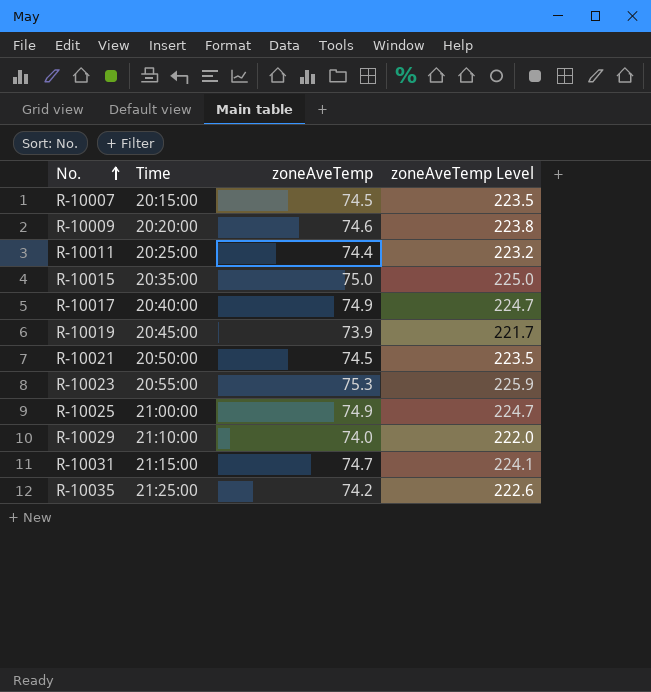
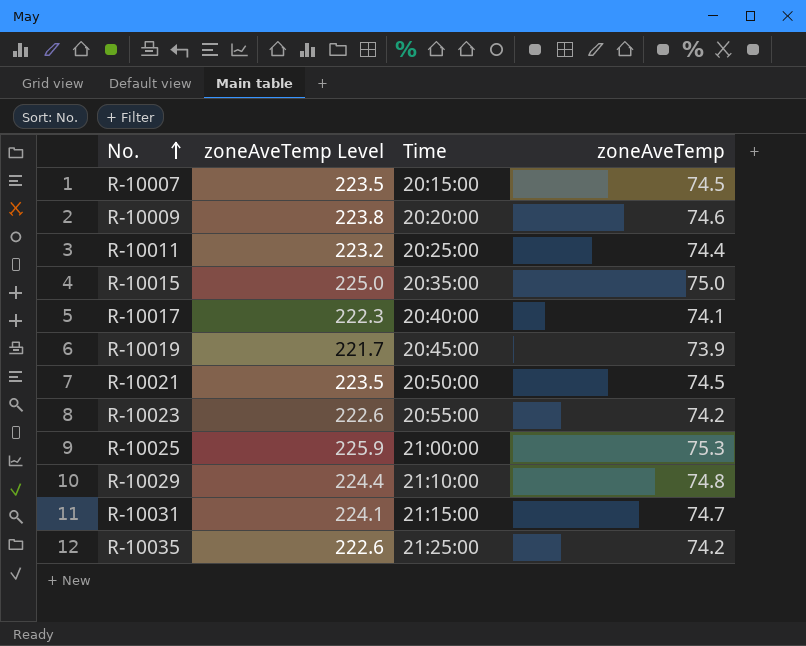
column zoneAveTemp Level | position: 4 -> 2
R-10017 | zoneAveTemp Level: 224.7 -> 222.3
R-10017 | zoneAveTemp: 74.9 -> 74.1
R-10023 | zoneAveTemp Level: 225.9 -> 222.6
R-10023 | zoneAveTemp: 75.3 -> 74.2
R-10025 | zoneAveTemp Level: 224.7 -> 225.9
R-10025 | zoneAveTemp: 74.9 -> 75.3
R-10029 | zoneAveTemp Level: 222.0 -> 224.4
R-10029 | zoneAveTemp: 74.0 -> 74.8

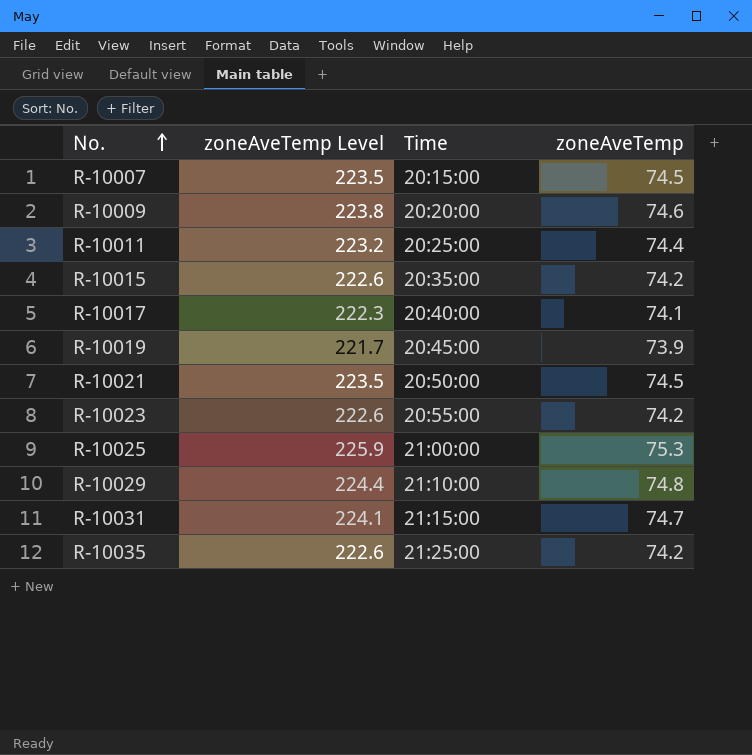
R-10015 | zoneAveTemp Level: 225.0 -> 222.6
R-10015 | zoneAveTemp: 75.0 -> 74.2

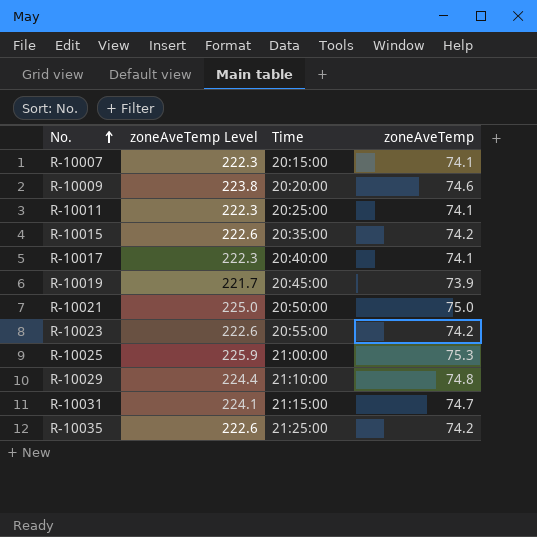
R-10007 | zoneAveTemp Level: 223.5 -> 222.3
R-10007 | zoneAveTemp: 74.5 -> 74.1
R-10011 | zoneAveTemp Level: 223.2 -> 222.3
R-10011 | zoneAveTemp: 74.4 -> 74.1
R-10021 | zoneAveTemp Level: 223.5 -> 225.0
R-10021 | zoneAveTemp: 74.5 -> 75.0

